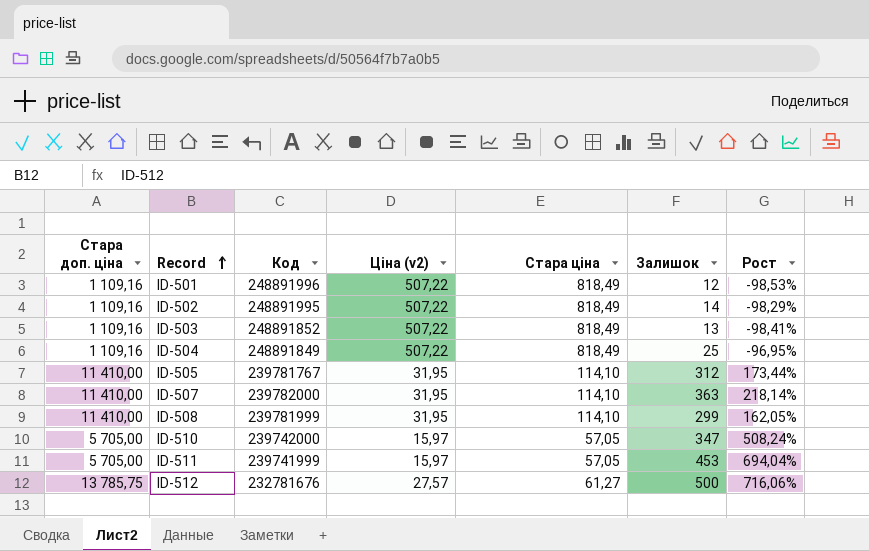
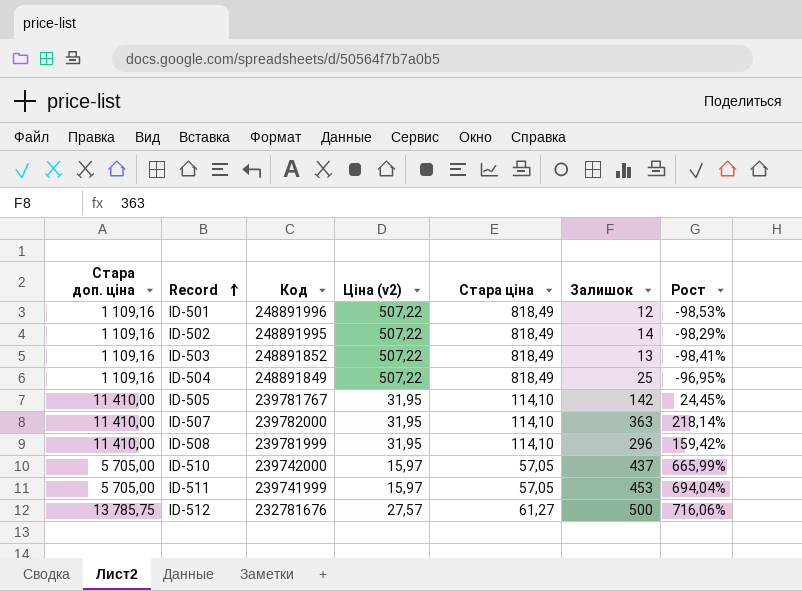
ID-505 | Залишок: 312 -> 142
ID-505 | Рост: 173,44% -> 24,45%
ID-508 | Залишок: 299 -> 296
ID-508 | Рост: 162,05% -> 159,42%
ID-510 | Залишок: 347 -> 437
ID-510 | Рост: 508,24% -> 665,99%

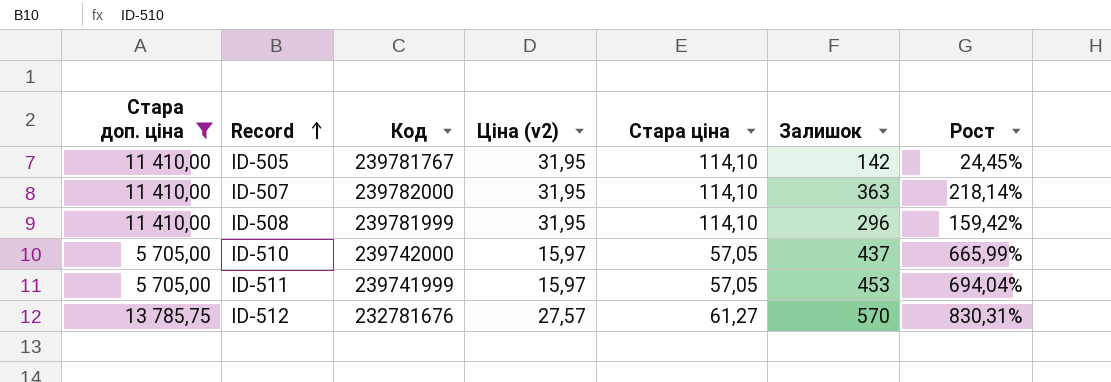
filter: none -> Стара доп. ціна != 1 109,16
ID-512 | Залишок: 500 -> 570
ID-512 | Рост: 716,06% -> 830,31%

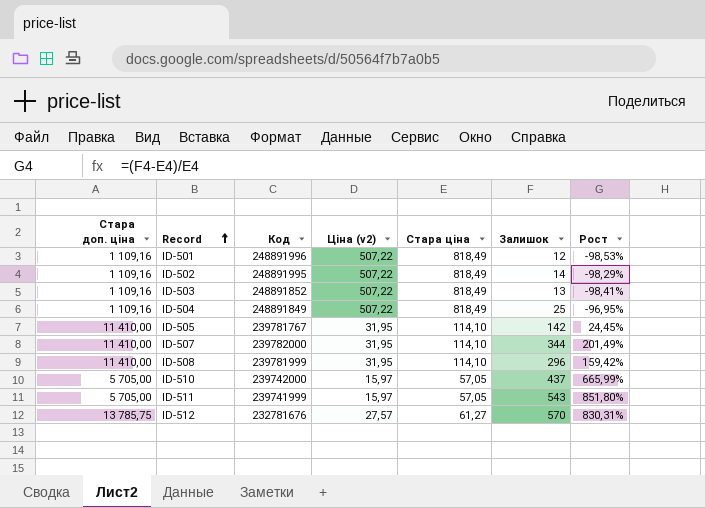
filter: Стара доп. ціна != 1 109,16 -> none
ID-507 | Залишок: 363 -> 344
ID-507 | Рост: 218,14% -> 201,49%
ID-511 | Залишок: 453 -> 543
ID-511 | Рост: 694,04% -> 851,80%

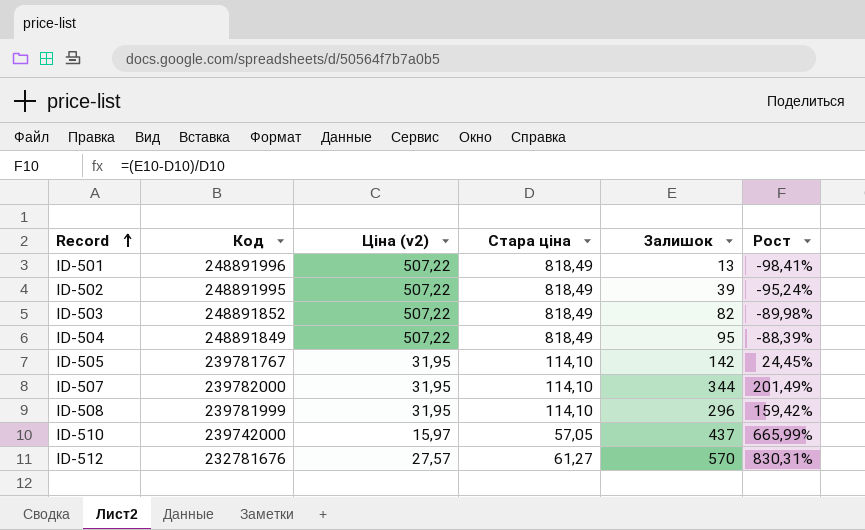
column Стара доп. ціна | position: 1 -> none
row ID-511: 5 705,00 | 239741999 | 15,97 | 57,05 | 543 | 851,80% -> none
ID-501 | Залишок: 12 -> 13
ID-501 | Рост: -98,53% -> -98,41%
ID-502 | Залишок: 14 -> 39
ID-502 | Рост: -98,29% -> -95,24%
ID-503 | Залишок: 13 -> 82
ID-503 | Рост: -98,41% -> -89,98%
ID-504 | Залишок: 25 -> 95
ID-504 | Рост: -96,95% -> -88,39%

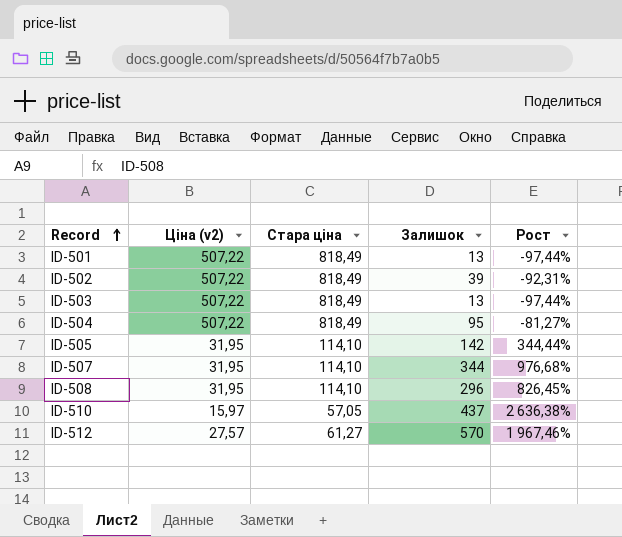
column Код | position: 2 -> none
column Рост | formula: ([Залишок] - [Стара ціна]) / [Стара ціна] -> ([Залишок] - [Ціна (v2)]) / [Ціна (v2)]
ID-503 | Залишок: 82 -> 13

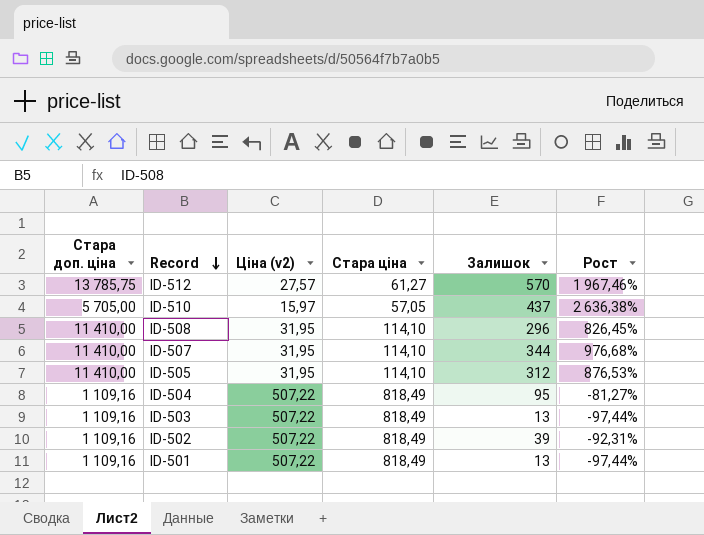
row order: Record ascending -> Record descending
column Стара доп. ціна | position: none -> 1
ID-505 | Залишок: 142 -> 312
ID-505 | Рост: 344,44% -> 876,53%

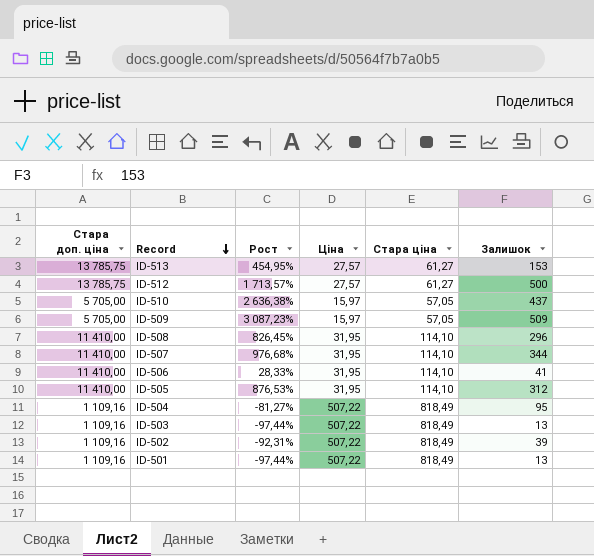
column Рост | position: 6 -> 3
column name: Ціна (v2) -> Ціна
row ID-513: none -> 13 785,75 | 454,95% | 27,57 | 61,27 | 153
ID-512 | Рост: 1 967,46% -> 1 713,57%
ID-512 | Залишок: 570 -> 500
row ID-509: none -> 5 705,00 | 3 087,23% | 15,97 | 57,05 | 509
row ID-506: none -> 11 410,00 | 28,33% | 31,95 | 114,10 | 41

